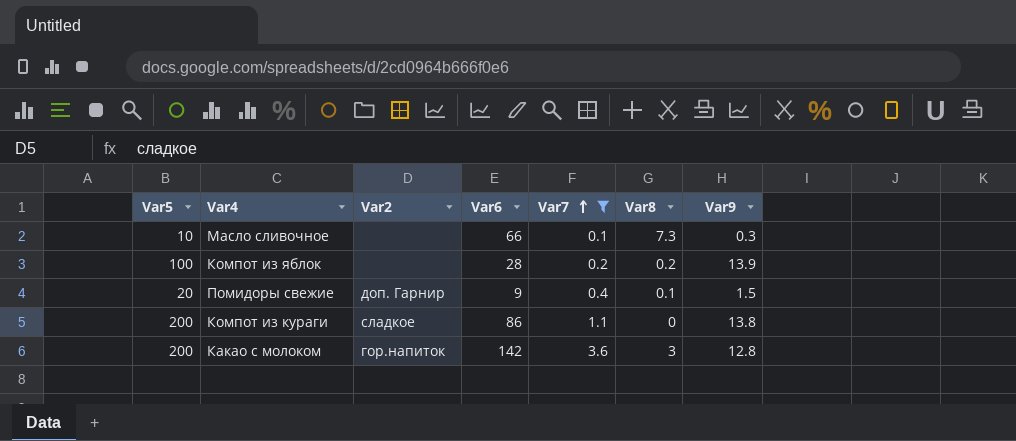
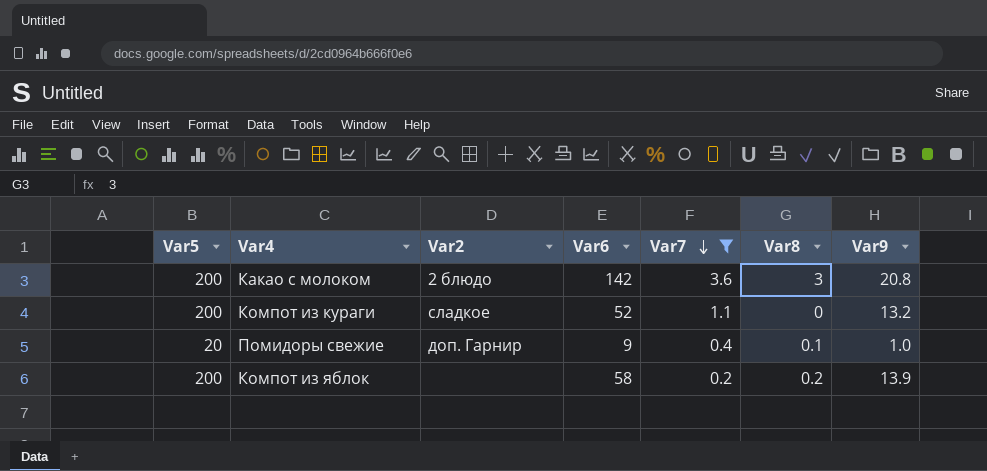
row order: Var7 ascending -> Var7 descending
row Масло сливочное: 10 | none | 66 | 0.1 | 7.3 | 0.3 -> none
Какао с молоком | Var2: гор.напиток -> 2 блюдо
Какао с молоком | Var9: 12.8 -> 20.8
Компот из кураги | Var6: 86 -> 52
Компот из кураги | Var9: 13.8 -> 13.2
Помидоры свежие | Var9: 1.5 -> 1.0
Компот из яблок | Var5: 100 -> 200
Компот из яблок | Var6: 28 -> 58

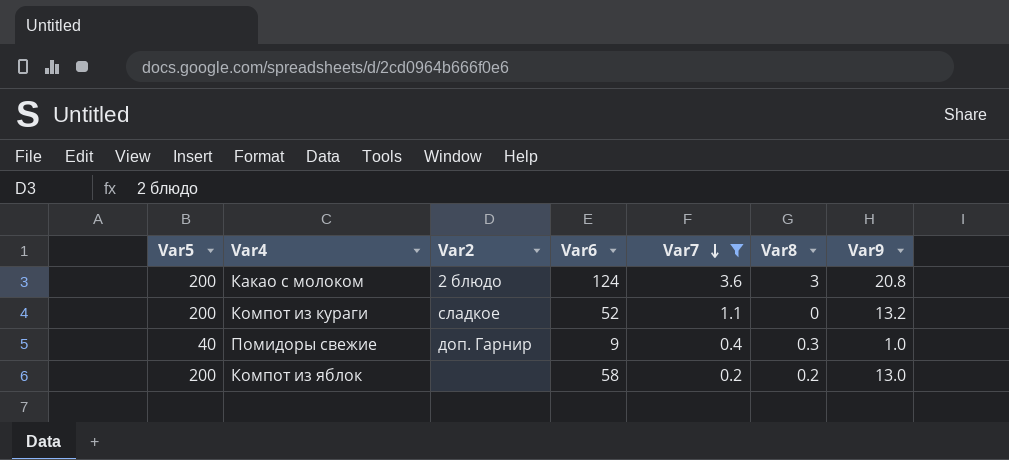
Какао с молоком | Var6: 142 -> 124
Помидоры свежие | Var5: 20 -> 40
Помидоры свежие | Var8: 0.1 -> 0.3
Компот из яблок | Var9: 13.9 -> 13.0

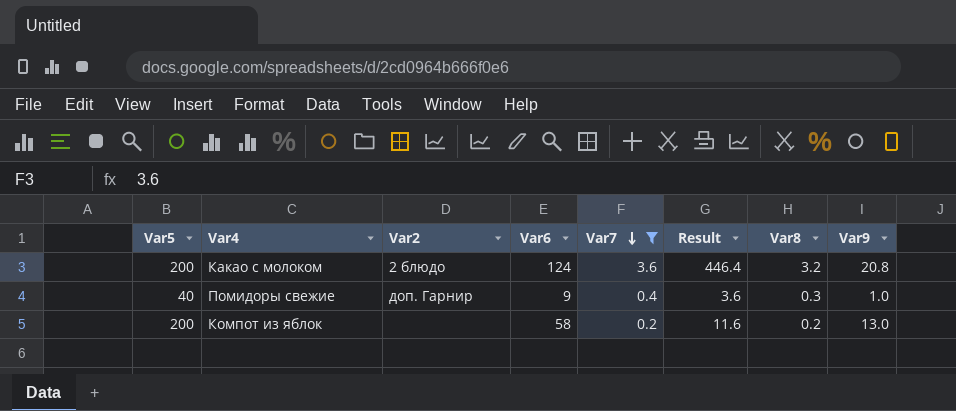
column Result | formula: none -> [Var6] * [Var7]
row Компот из кураги: 200 | сладкое | 52 | 1.1 | 0 | 13.2 -> none
Какао с молоком | Var8: 3 -> 3.2

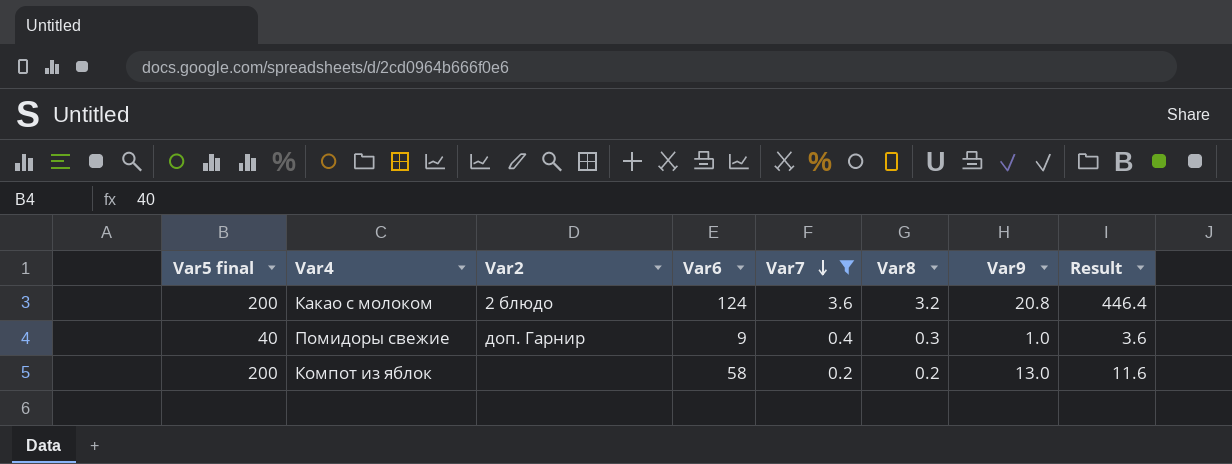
column name: Var5 -> Var5 final
column Result | position: 6 -> 8

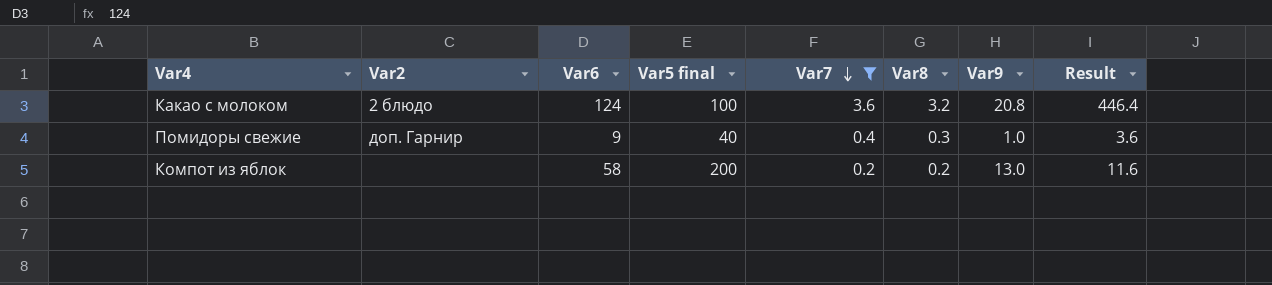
column Var5 final | position: 1 -> 4
Какао с молоком | Var5 final: 200 -> 100

